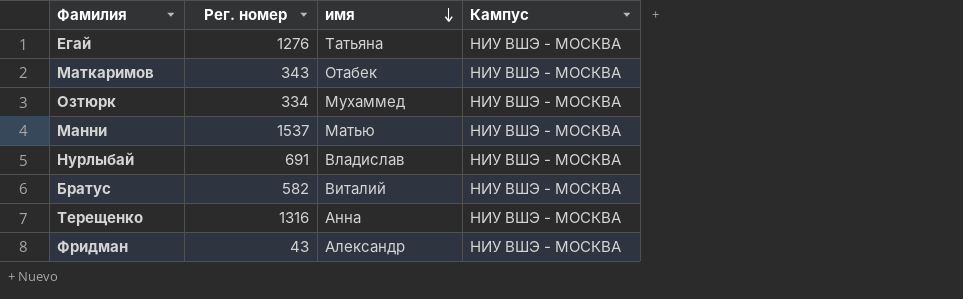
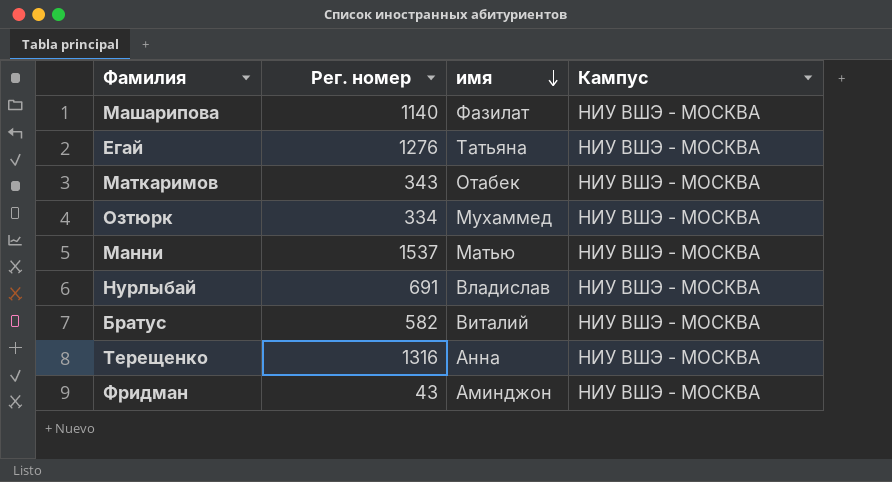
row Машарипова: none -> 1140 | Фазилат | НИУ ВШЭ - МОСКВА
Фридман | имя: Александр -> Аминджон

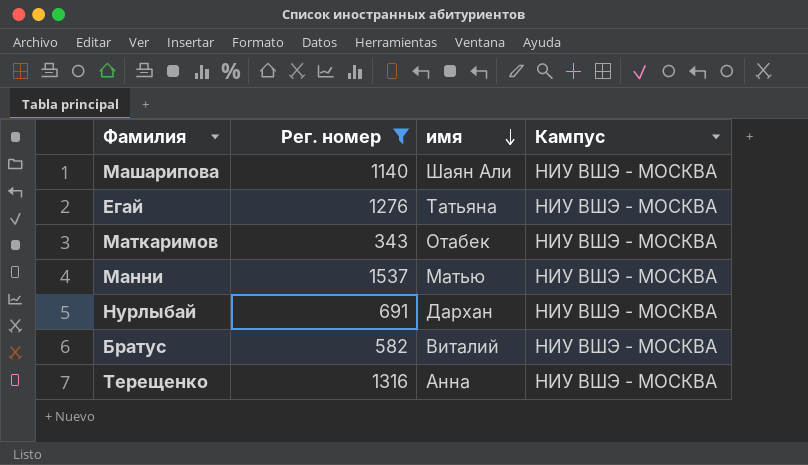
filter: none -> Рег. номер >= 343
Машарипова | имя: Фазилат -> Шаян Али
Нурлыбай | имя: Владислав -> Дархан

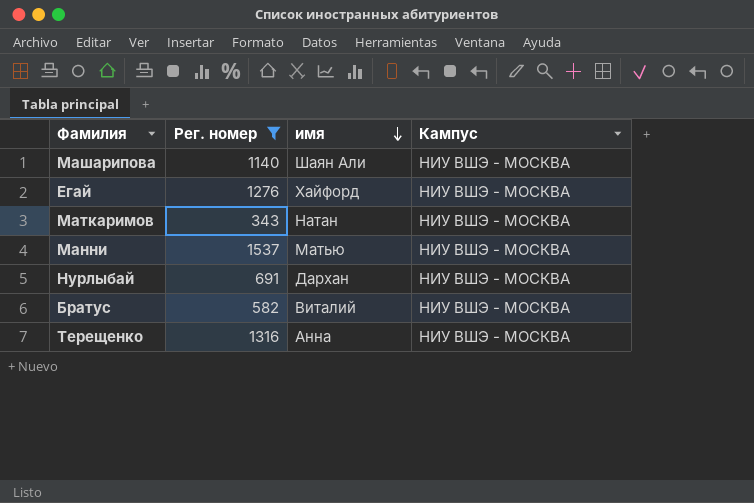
Егай | имя: Татьяна -> Хайфорд
Маткаримов | имя: Отабек -> Натан

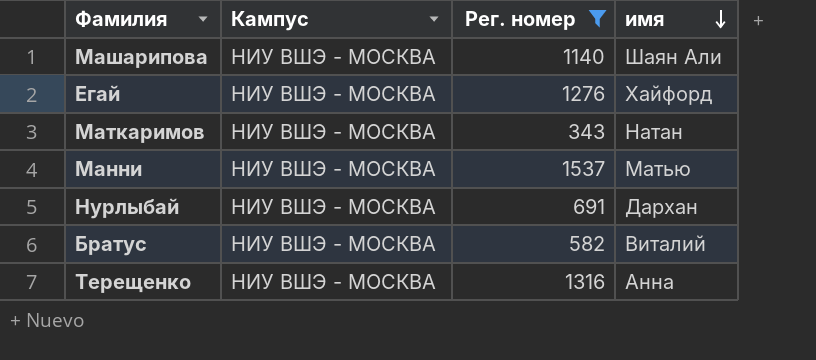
column Кампус | position: 4 -> 2

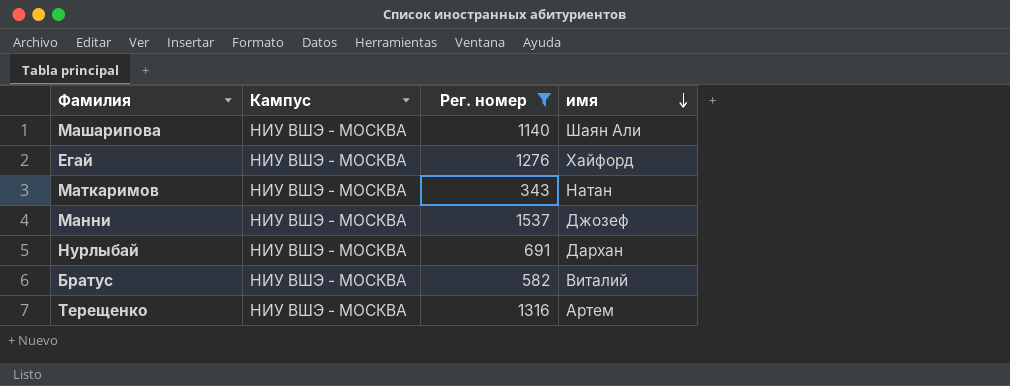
Манни | имя: Матью -> Джозеф
Терещенко | имя: Анна -> Артем

